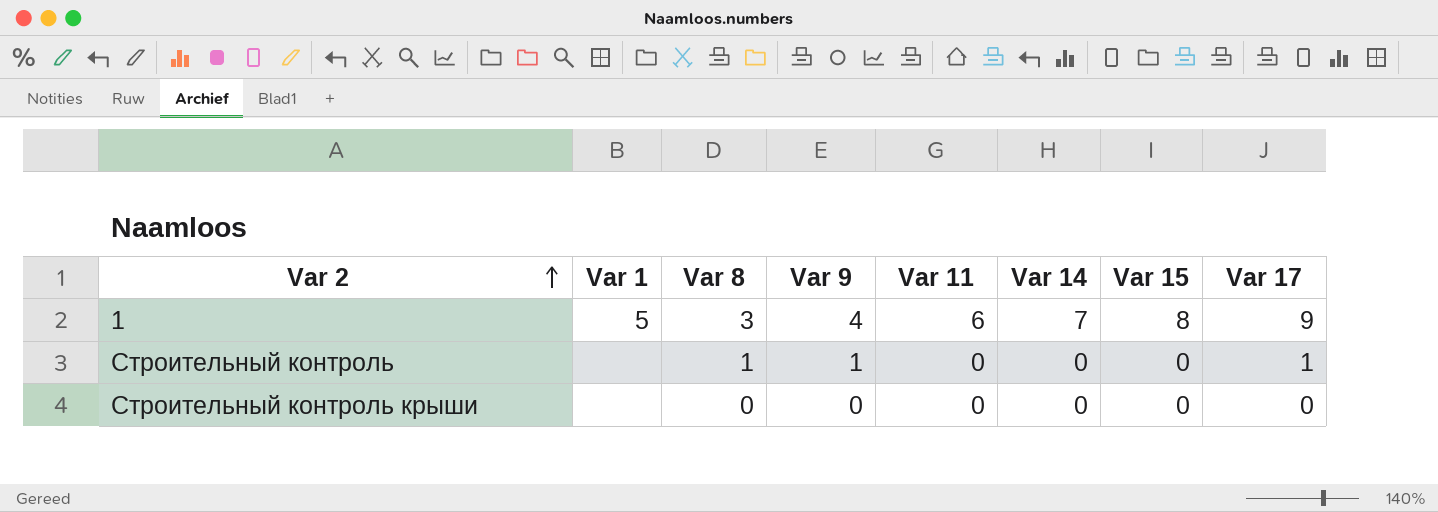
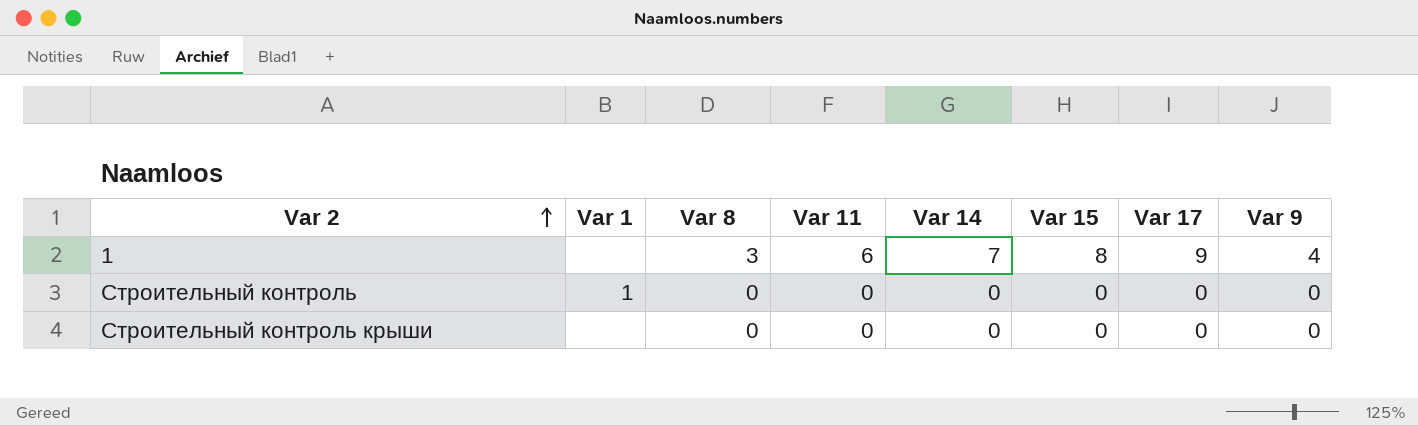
column Var 9 | position: 4 -> 8
1 | Var 1: 5 -> none
Строительный контроль | Var 1: none -> 1
Строительный контроль | Var 8: 1 -> 0
Строительный контроль | Var 17: 1 -> 0
Строительный контроль | Var 9: 1 -> 0

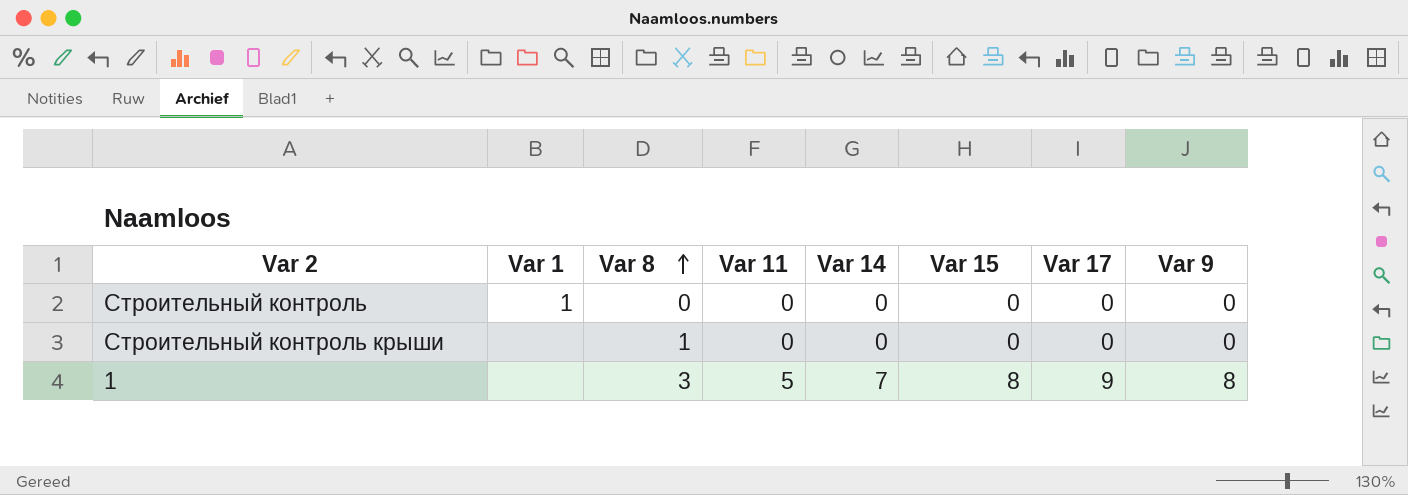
row order: Var 2 ascending -> Var 8 ascending
Строительный контроль крыши | Var 8: 0 -> 1
1 | Var 11: 6 -> 5
1 | Var 9: 4 -> 8

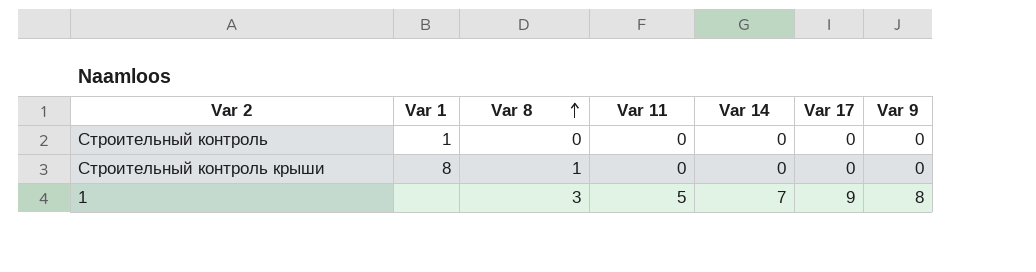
column Var 15 | position: 6 -> none
Строительный контроль крыши | Var 1: none -> 8

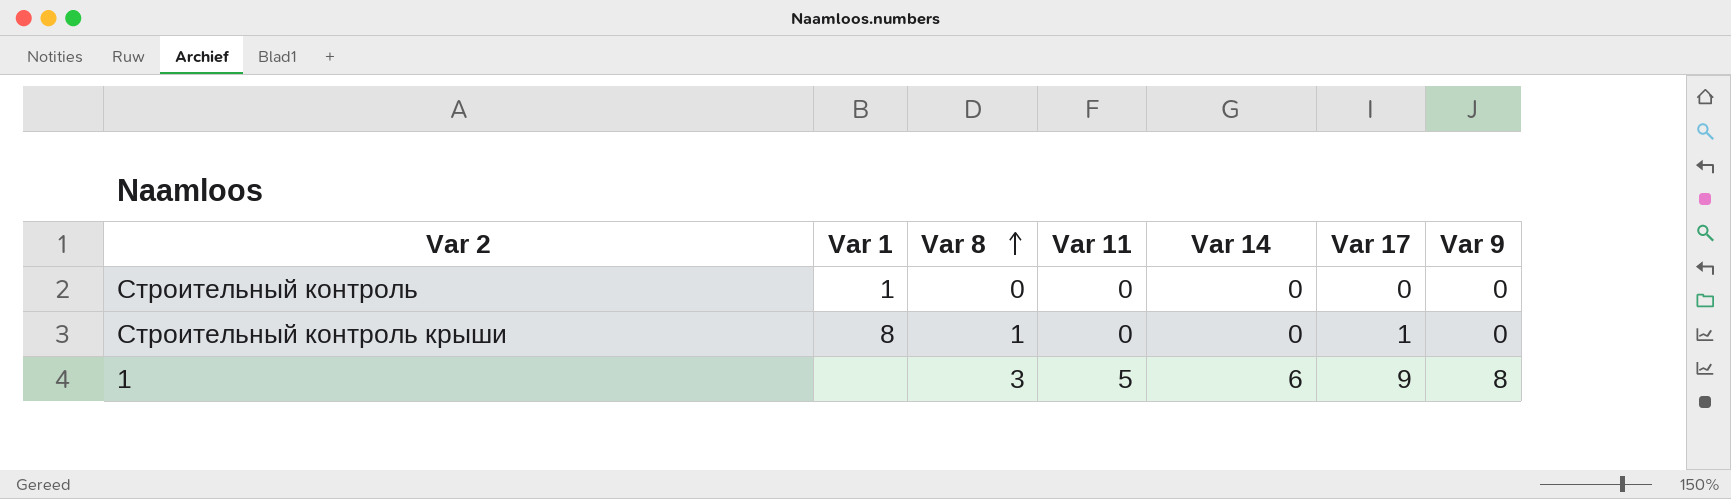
Строительный контроль крыши | Var 17: 0 -> 1
1 | Var 14: 7 -> 6

